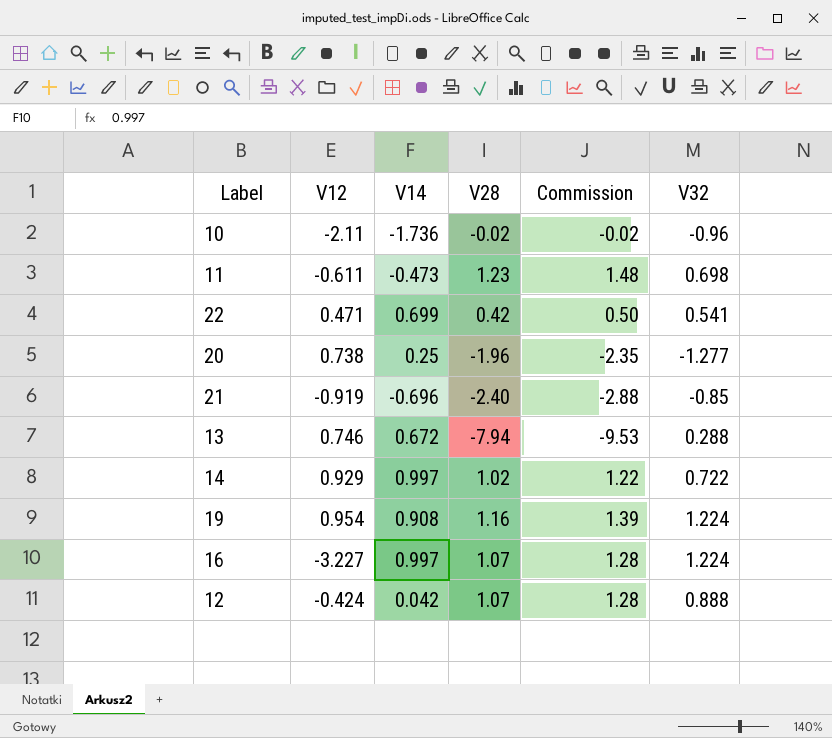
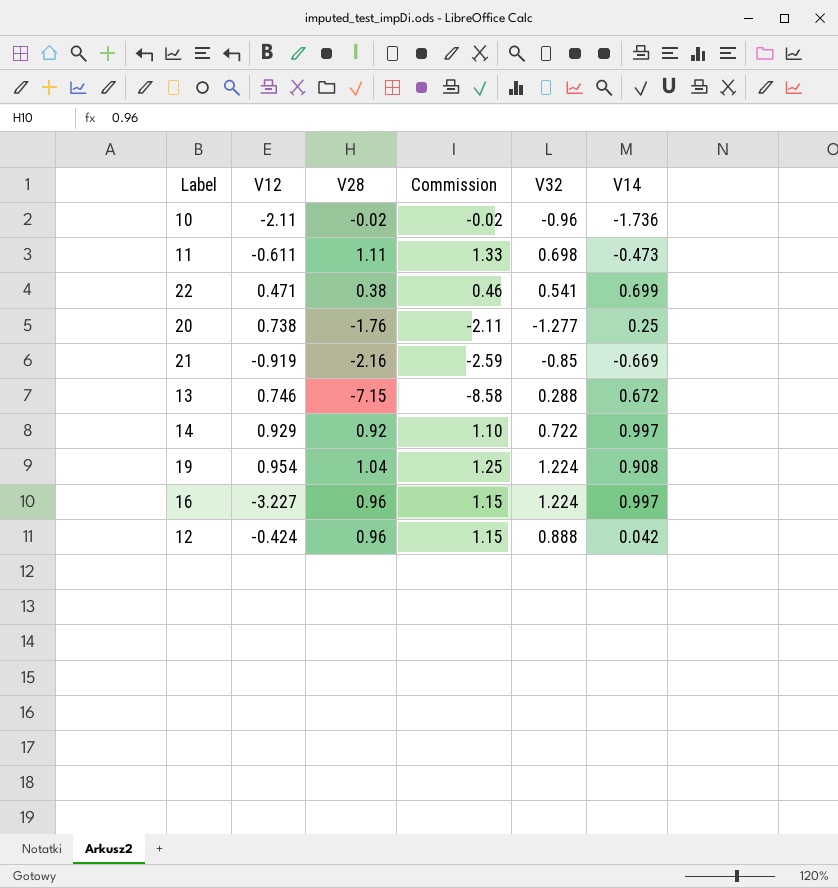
column V14 | position: 3 -> 6
11 | V28: 1.23 -> 1.11
11 | Commission: 1.48 -> 1.33
22 | V28: 0.42 -> 0.38
22 | Commission: 0.50 -> 0.46
20 | V28: -1.96 -> -1.76
20 | Commission: -2.35 -> -2.11
21 | V28: -2.40 -> -2.16
21 | Commission: -2.88 -> -2.59
21 | V14: -0.696 -> -0.669
13 | V28: -7.94 -> -7.15
13 | Commission: -9.53 -> -8.58
14 | V28: 1.02 -> 0.92
14 | Commission: 1.22 -> 1.10
19 | V28: 1.16 -> 1.04
19 | Commission: 1.39 -> 1.25
16 | V28: 1.07 -> 0.96
16 | Commission: 1.28 -> 1.15
12 | V28: 1.07 -> 0.96
12 | Commission: 1.28 -> 1.15

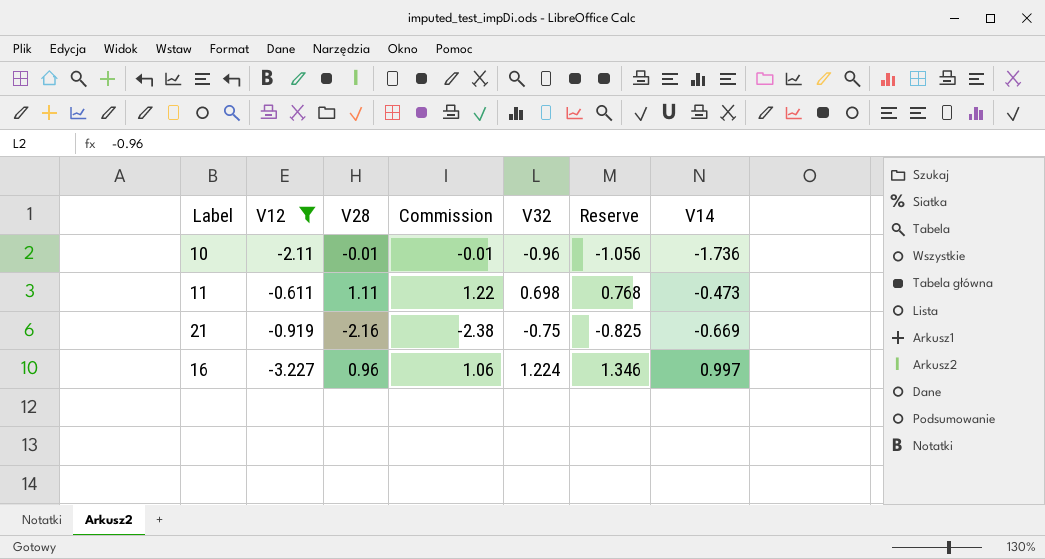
filter: none -> V12 <= -0.611
column Commission | formula: [V28] * 1.2 -> [V28] * 1.1
column Reserve | formula: none -> [V32] * 1.1
10 | V28: -0.02 -> -0.01
21 | V32: -0.85 -> -0.75

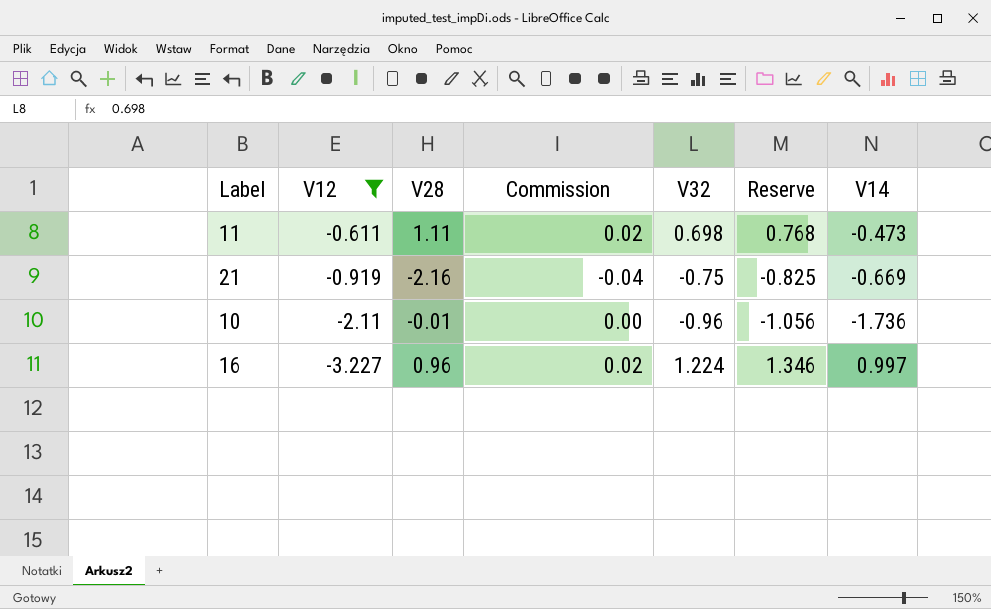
row order: none -> V12 descending
column Commission | formula: [V28] * 1.1 -> [V28] * 0.02

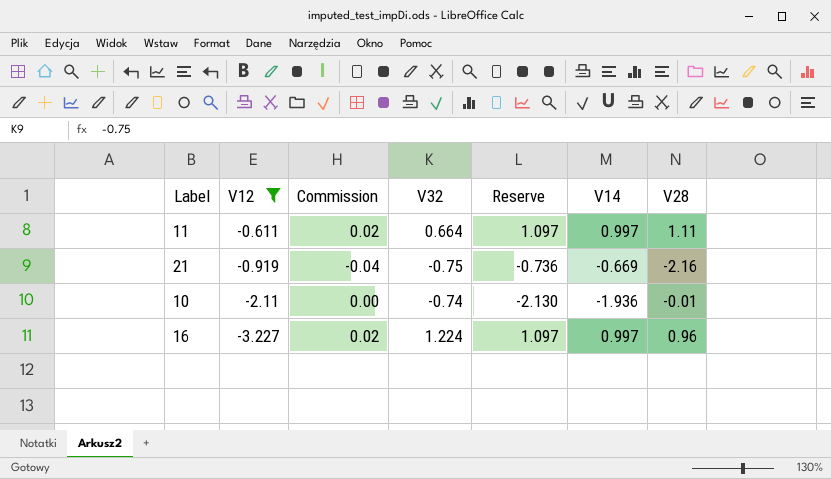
column Reserve | formula: [V32] * 1.1 -> [V14] * 1.1
column V28 | position: 3 -> 7
11 | V32: 0.698 -> 0.664
11 | V14: -0.473 -> 0.997
10 | V32: -0.96 -> -0.74
10 | V14: -1.736 -> -1.936

